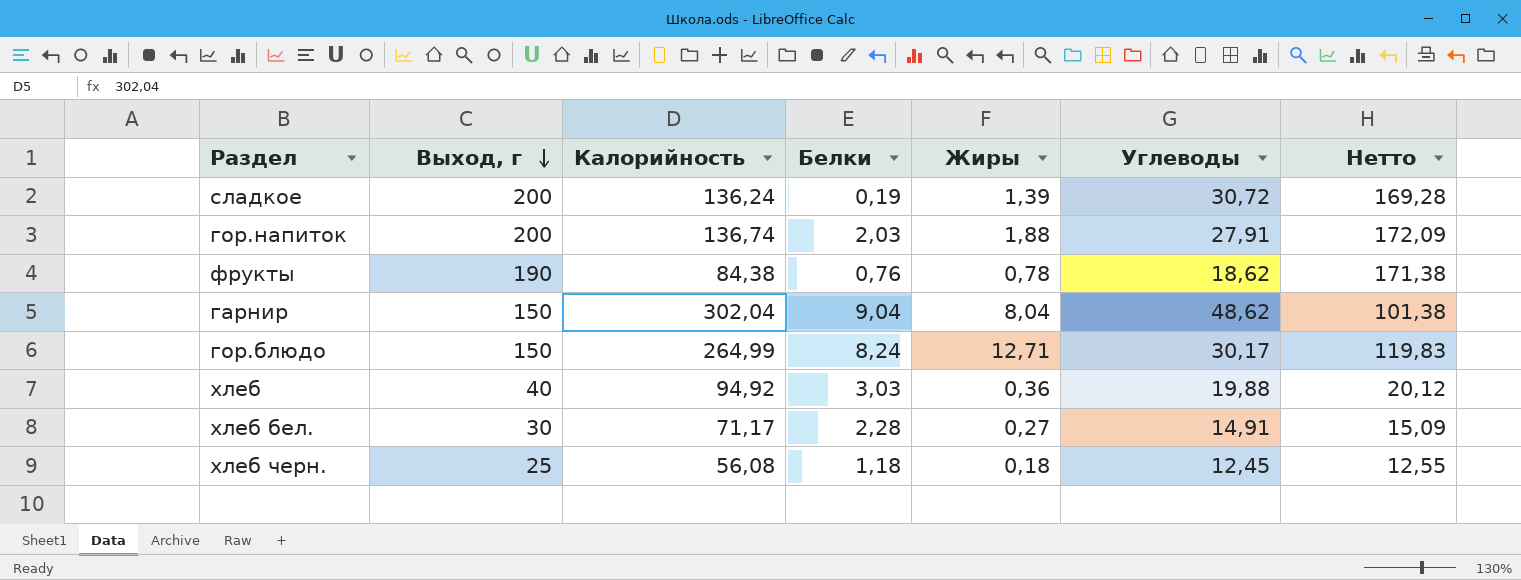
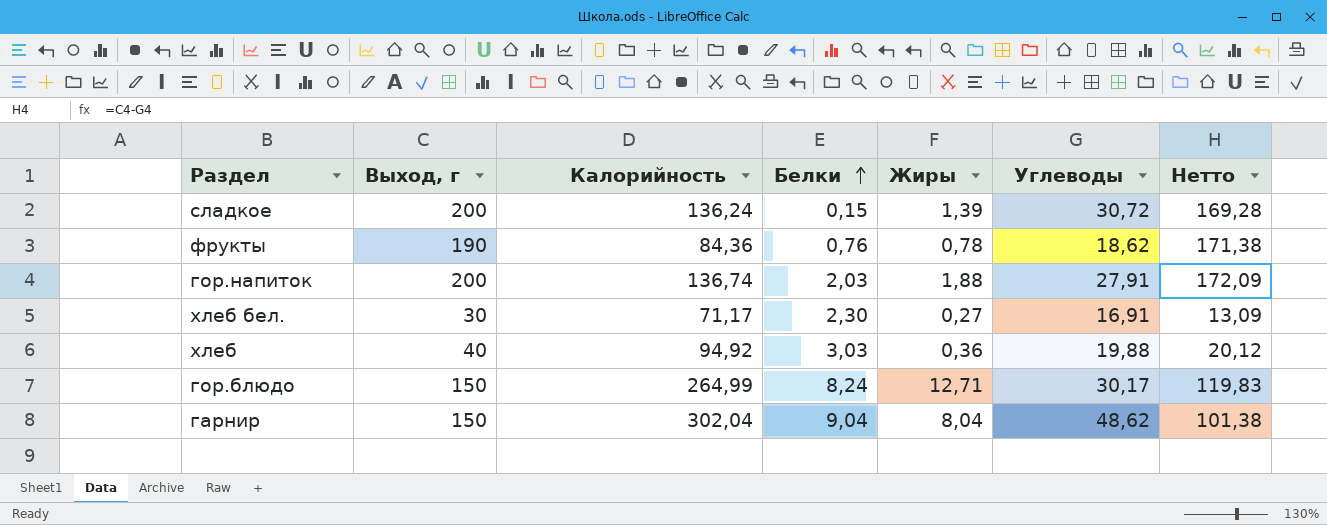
row order: Выход, г descending -> Белки ascending
row хлеб черн.: 25 | 56,08 | 1,18 | 0,18 | 12,45 | 12,55 -> none
сладкое | Белки: 0,19 -> 0,15
фрукты | Калорийность: 84,38 -> 84,36
хлеб бел. | Белки: 2,28 -> 2,30
хлеб бел. | Углеводы: 14,91 -> 16,91
хлеб бел. | Нетто: 15,09 -> 13,09

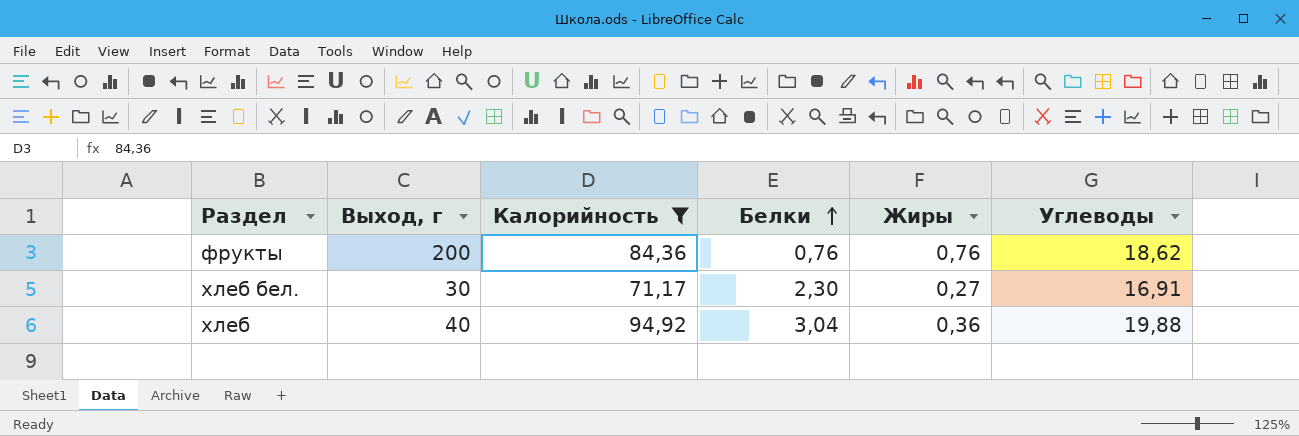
filter: none -> Калорийность <= 94,92
column Нетто | formula: [Выход, г] - [Углеводы] -> none
фрукты | Выход, г: 190 -> 200
фрукты | Жиры: 0,78 -> 0,76
хлеб | Белки: 3,03 -> 3,04

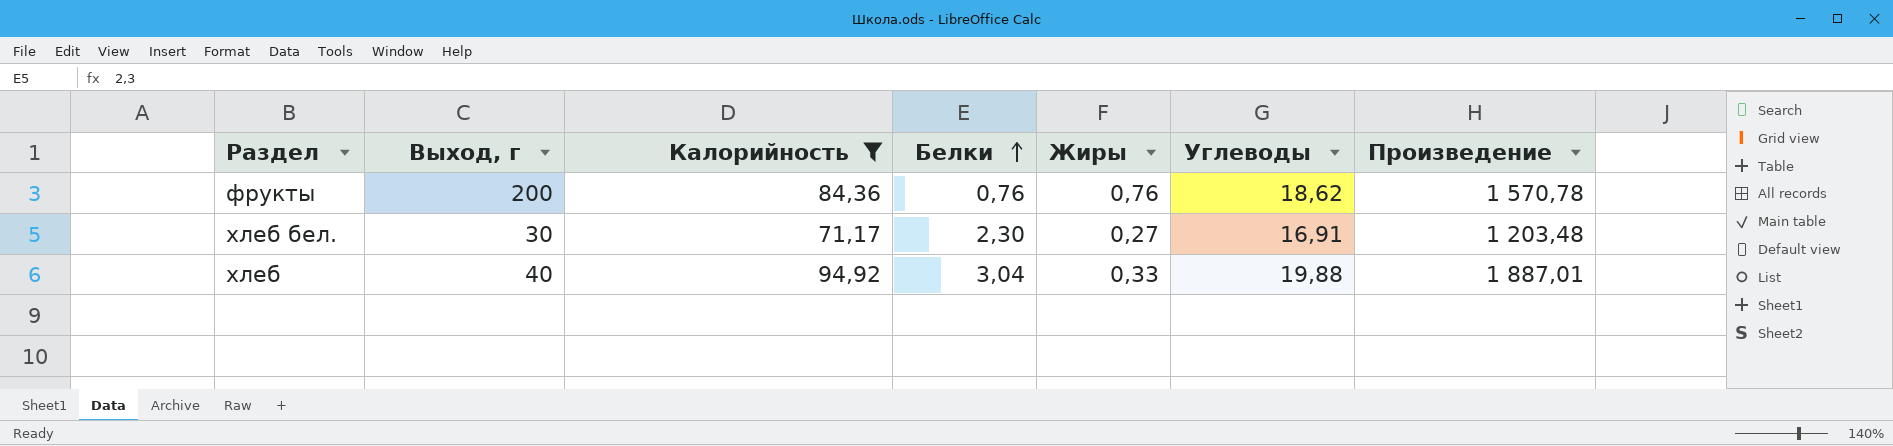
column Произведение | formula: none -> [Калорийность] * [Углеводы]
хлеб | Жиры: 0,36 -> 0,33

